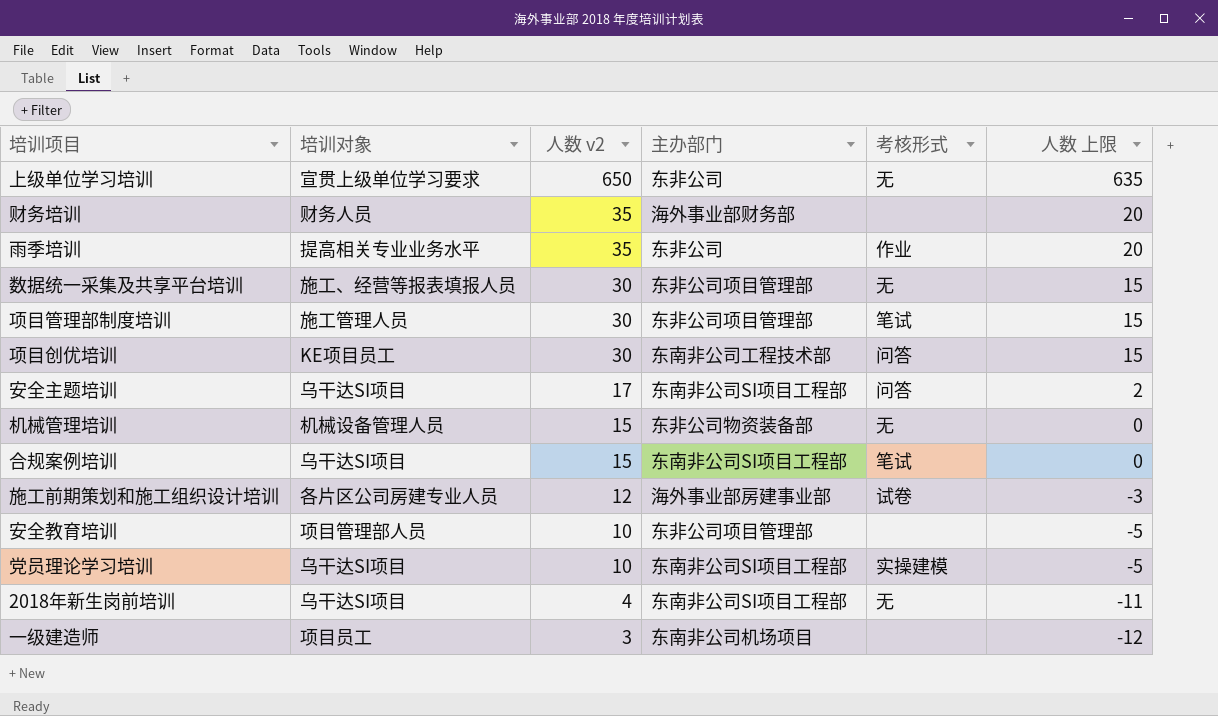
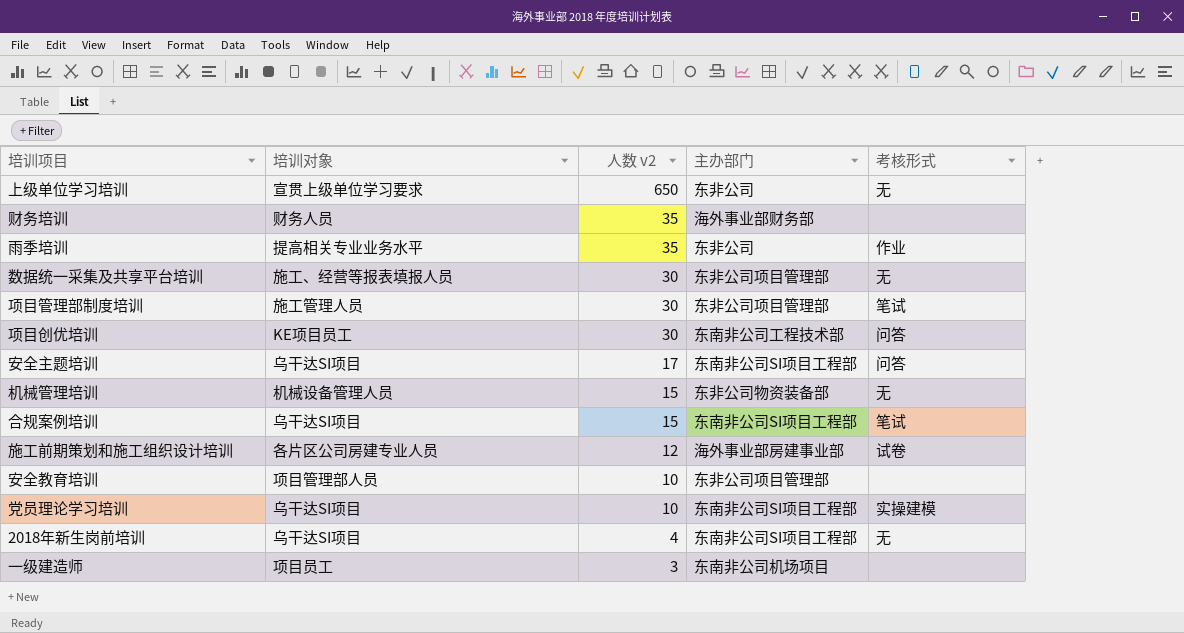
column 人数 上限 | formula: [人数 v2] - 15 -> none

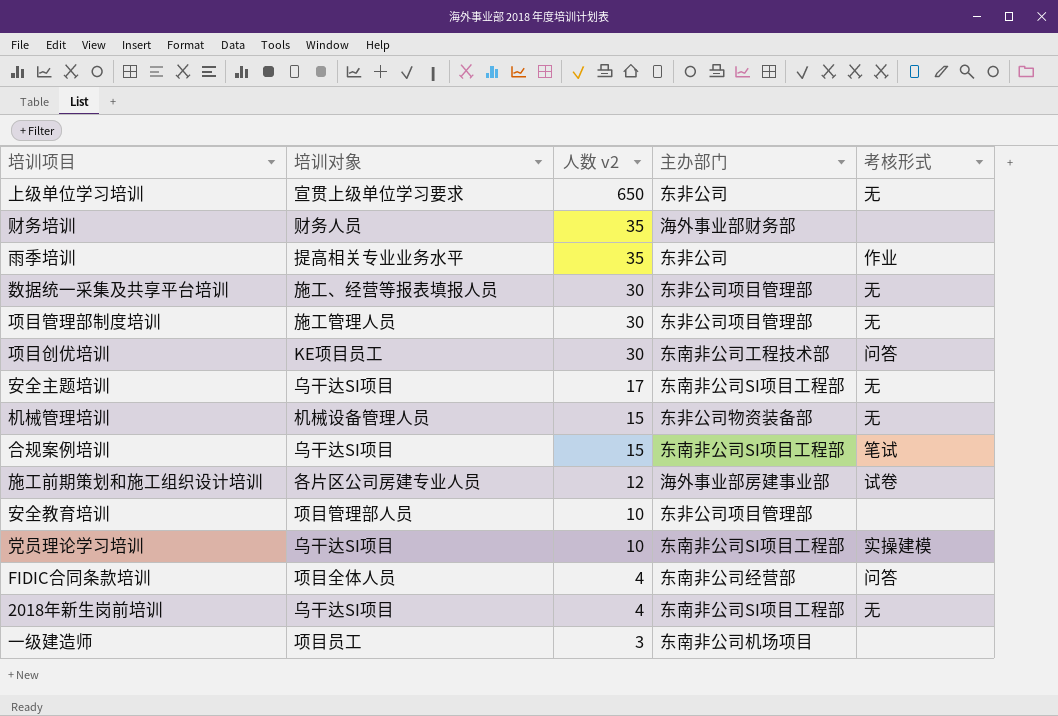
项目管理部制度培训 | 考核形式: 笔试 -> 无
安全主题培训 | 考核形式: 问答 -> 无
row FIDIC合同条款培训: none -> 项目全体人员 | 4 | 东南非公司经营部 | 问答

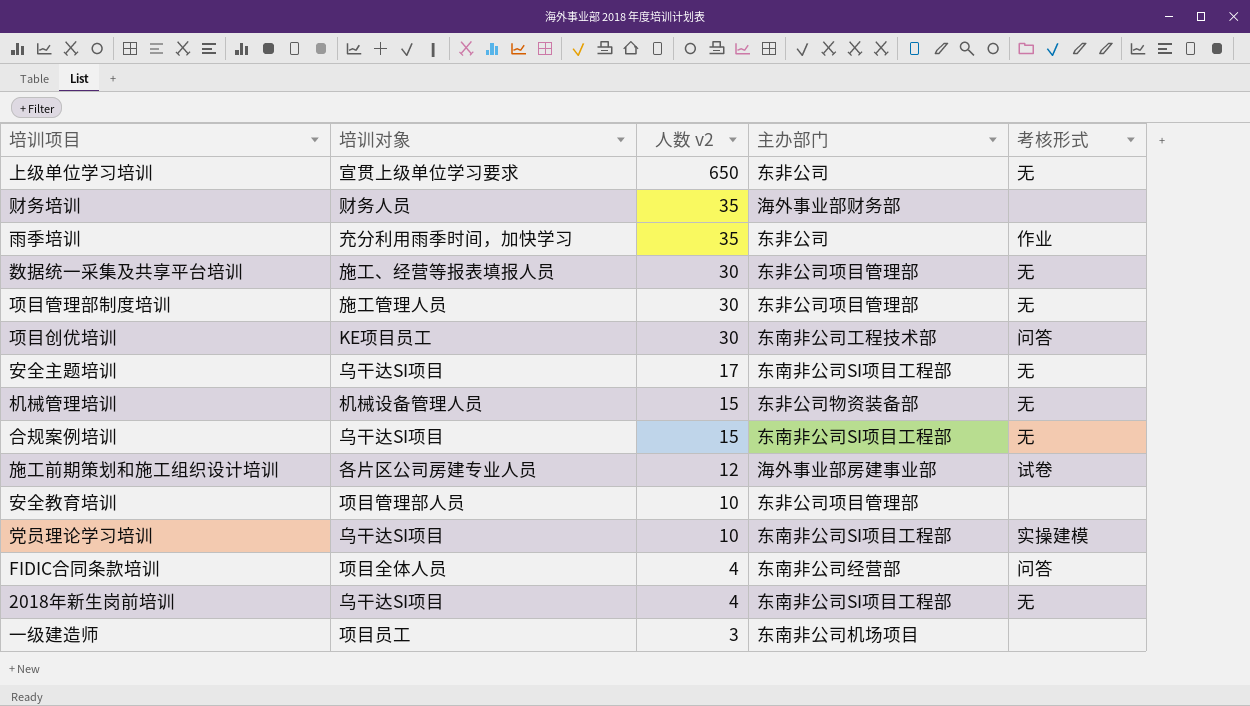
雨季培训 | 培训对象: 提高相关专业业务水平 -> 充分利用雨季时间，加快学习
合规案例培训 | 考核形式: 笔试 -> 无

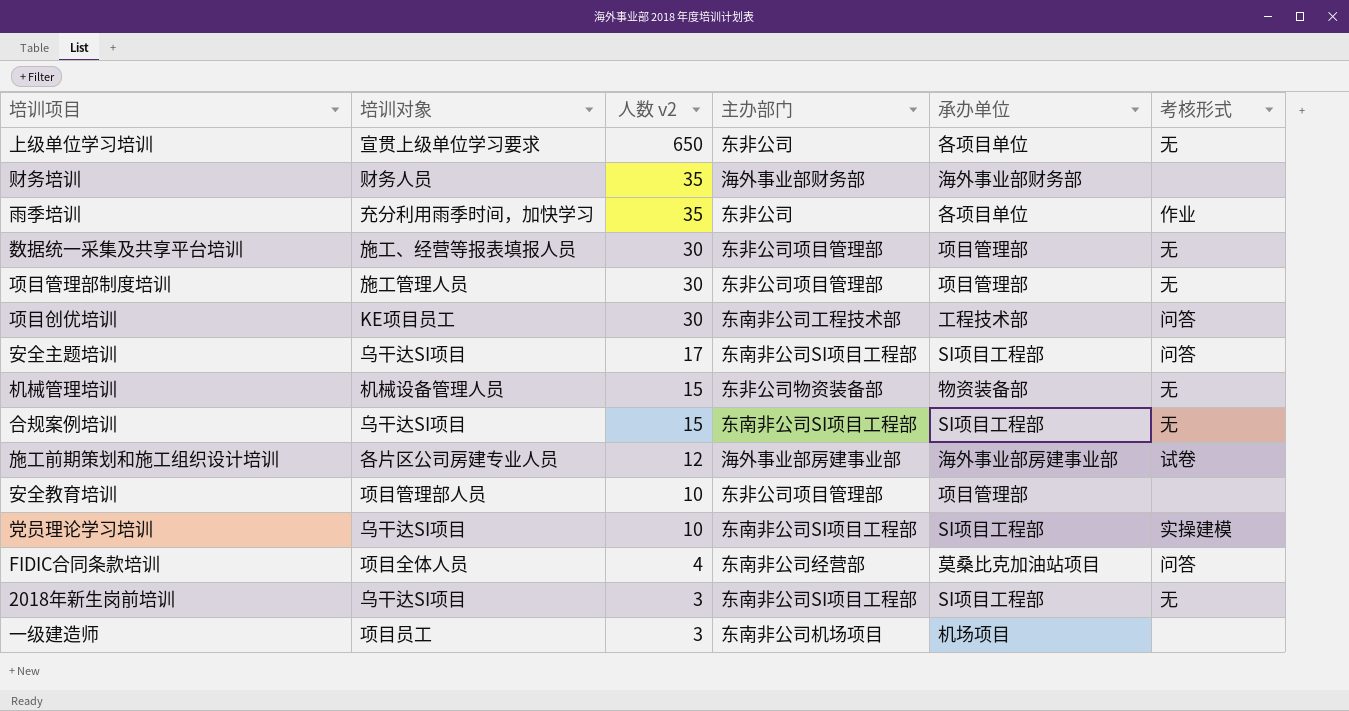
column 承办单位 | position: none -> 5
安全主题培训 | 考核形式: 无 -> 问答
2018年新生岗前培训 | 人数 v2: 4 -> 3

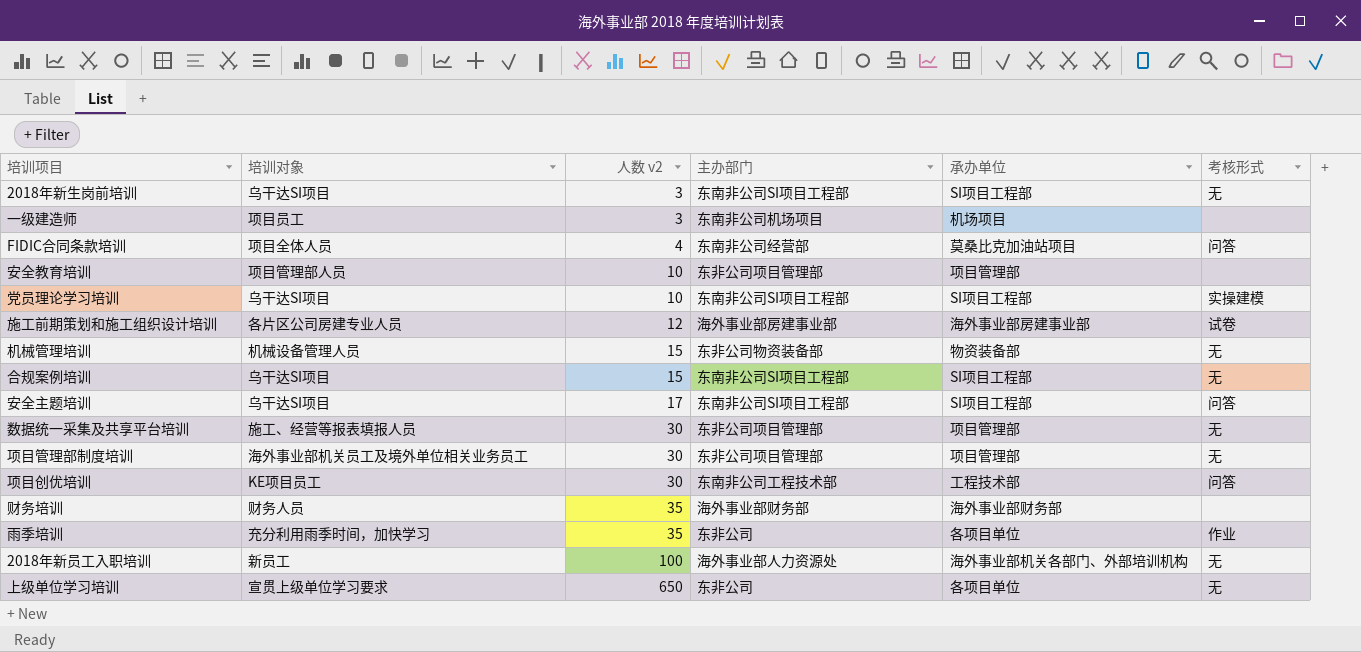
row order: 人数 v2 descending -> 人数 v2 ascending
项目管理部制度培训 | 培训对象: 施工管理人员 -> 海外事业部机关员工及境外单位相关业务员工
row 2018年新员工入职培训: none -> 新员工 | 100 | 海外事业部人力资源处 | 海外事业部机关各部门、外部培训机构 | 无

